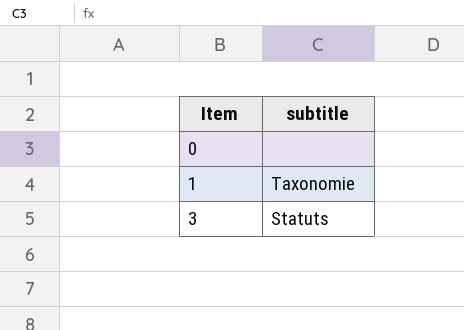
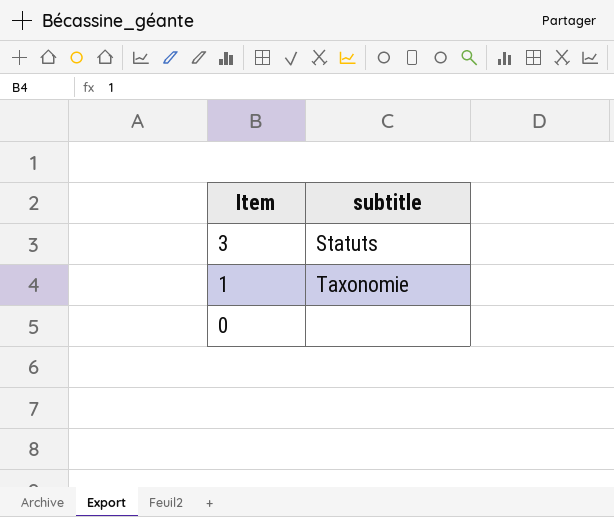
row order: Item ascending -> Item descending

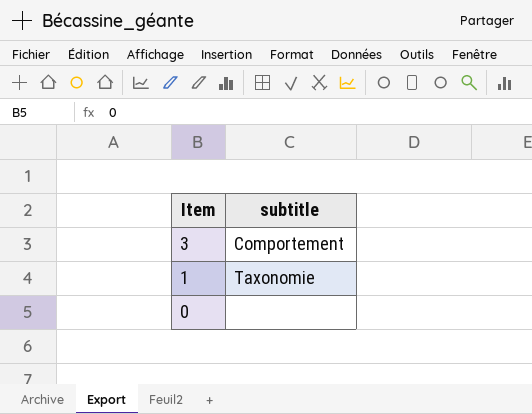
3 | subtitle: Statuts -> Comportement

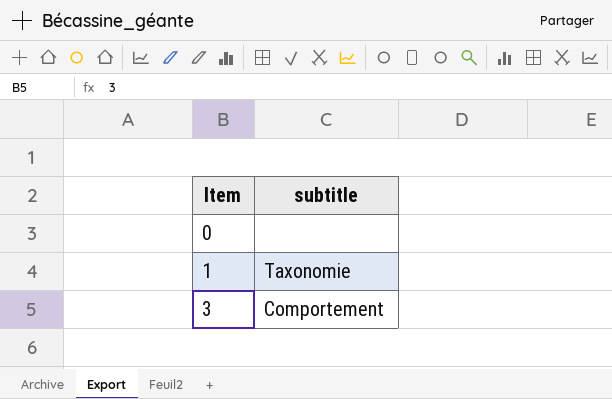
row order: Item descending -> Item ascending

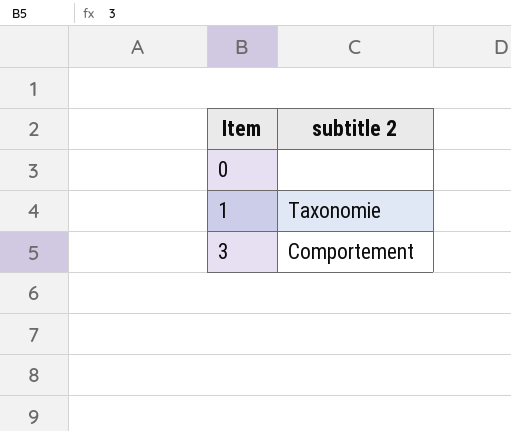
column name: subtitle -> subtitle 2

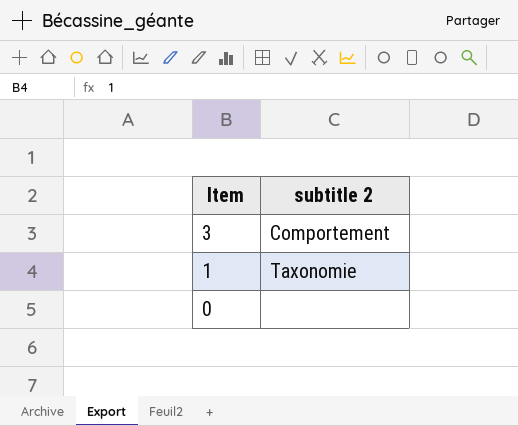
row order: Item ascending -> Item descending

